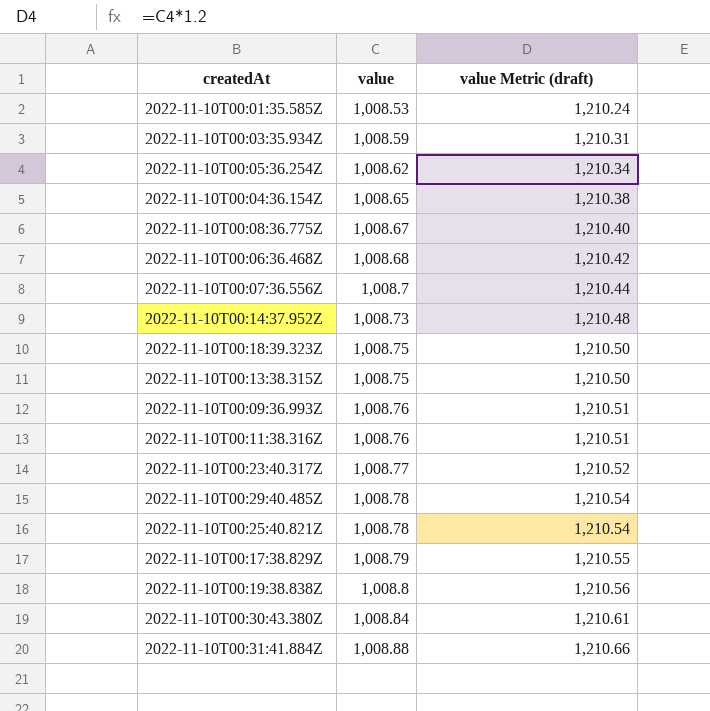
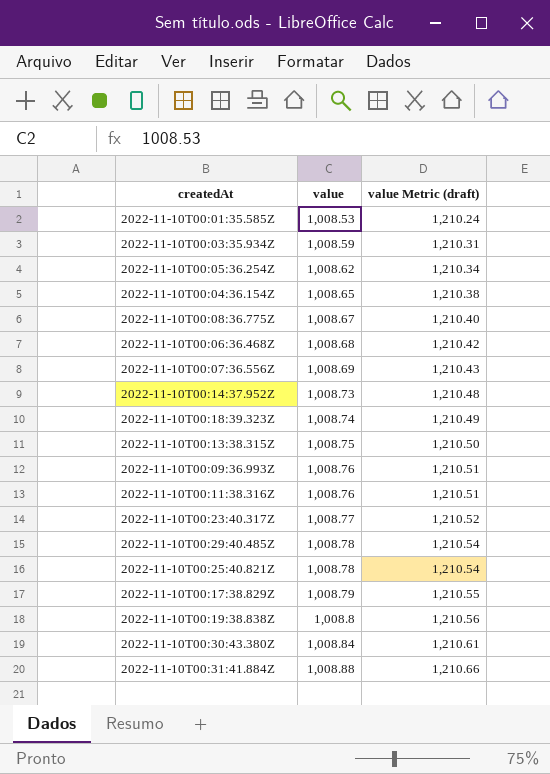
2022-11-10T00:07:36.556Z | value: 1,008.7 -> 1,008.69
2022-11-10T00:07:36.556Z | value Metric (draft): 1,210.44 -> 1,210.43
2022-11-10T00:18:39.323Z | value: 1,008.75 -> 1,008.74
2022-11-10T00:18:39.323Z | value Metric (draft): 1,210.50 -> 1,210.49

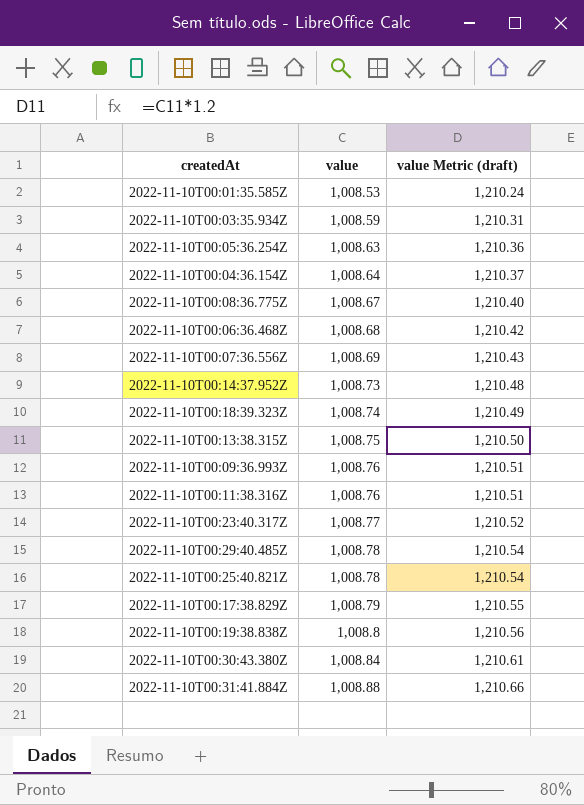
2022-11-10T00:05:36.254Z | value: 1,008.62 -> 1,008.63
2022-11-10T00:05:36.254Z | value Metric (draft): 1,210.34 -> 1,210.36
2022-11-10T00:04:36.154Z | value: 1,008.65 -> 1,008.64
2022-11-10T00:04:36.154Z | value Metric (draft): 1,210.38 -> 1,210.37

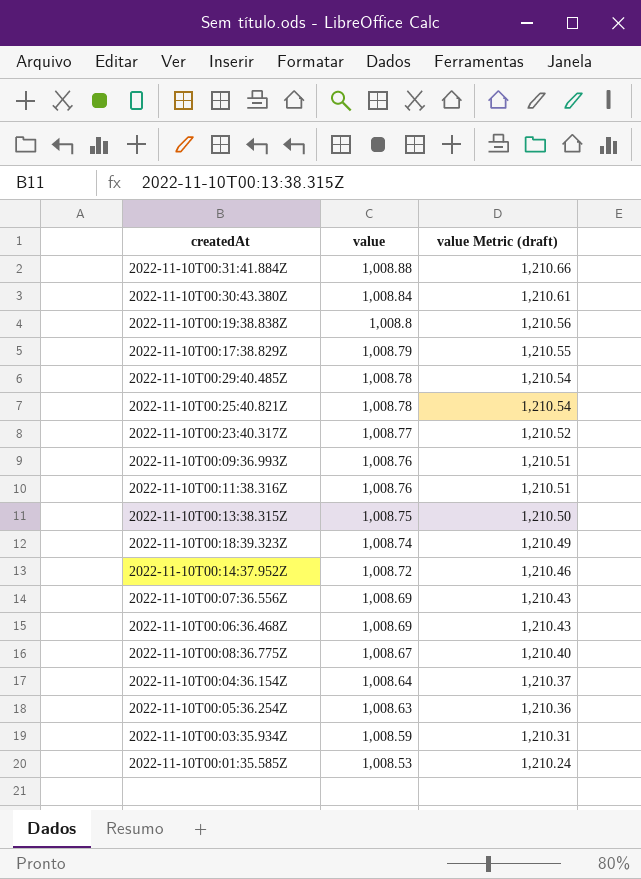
row order: value ascending -> value descending
2022-11-10T00:14:37.952Z | value: 1,008.73 -> 1,008.72
2022-11-10T00:14:37.952Z | value Metric (draft): 1,210.48 -> 1,210.46
2022-11-10T00:06:36.468Z | value: 1,008.68 -> 1,008.69
2022-11-10T00:06:36.468Z | value Metric (draft): 1,210.42 -> 1,210.43

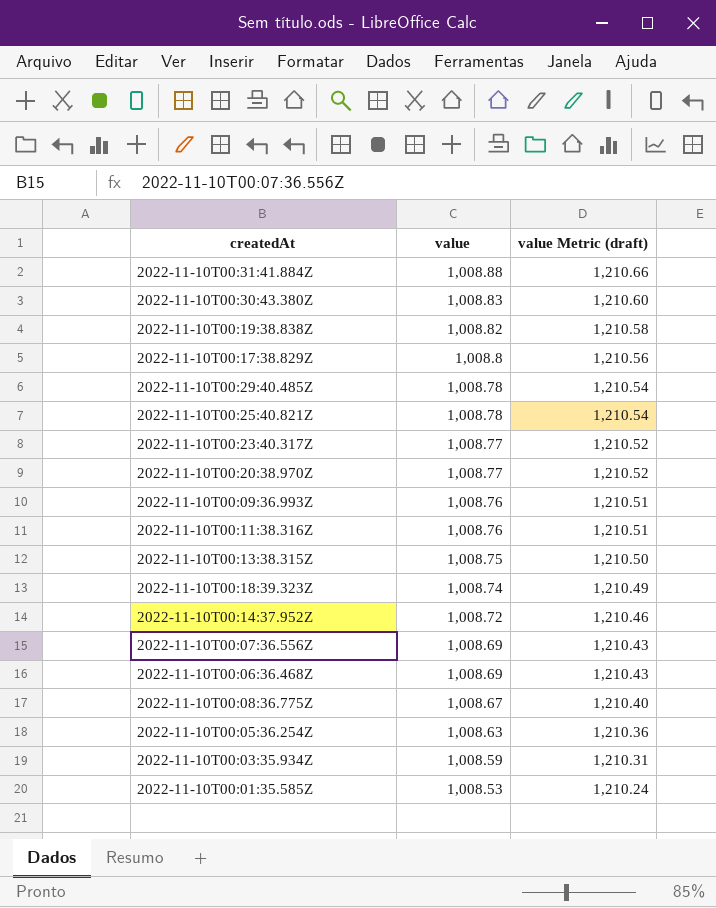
row 2022-11-10T00:04:36.154Z: 1,008.64 | 1,210.37 -> none
2022-11-10T00:30:43.380Z | value: 1,008.84 -> 1,008.83
2022-11-10T00:30:43.380Z | value Metric (draft): 1,210.61 -> 1,210.60
2022-11-10T00:19:38.838Z | value: 1,008.8 -> 1,008.82
2022-11-10T00:19:38.838Z | value Metric (draft): 1,210.56 -> 1,210.58
2022-11-10T00:17:38.829Z | value: 1,008.79 -> 1,008.8
2022-11-10T00:17:38.829Z | value Metric (draft): 1,210.55 -> 1,210.56
row 2022-11-10T00:20:38.970Z: none -> 1,008.77 | 1,210.52

